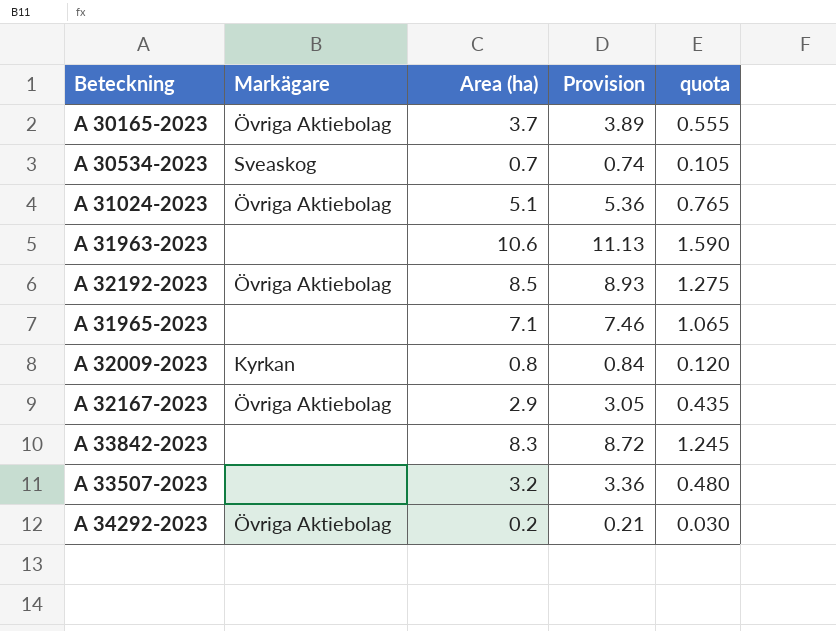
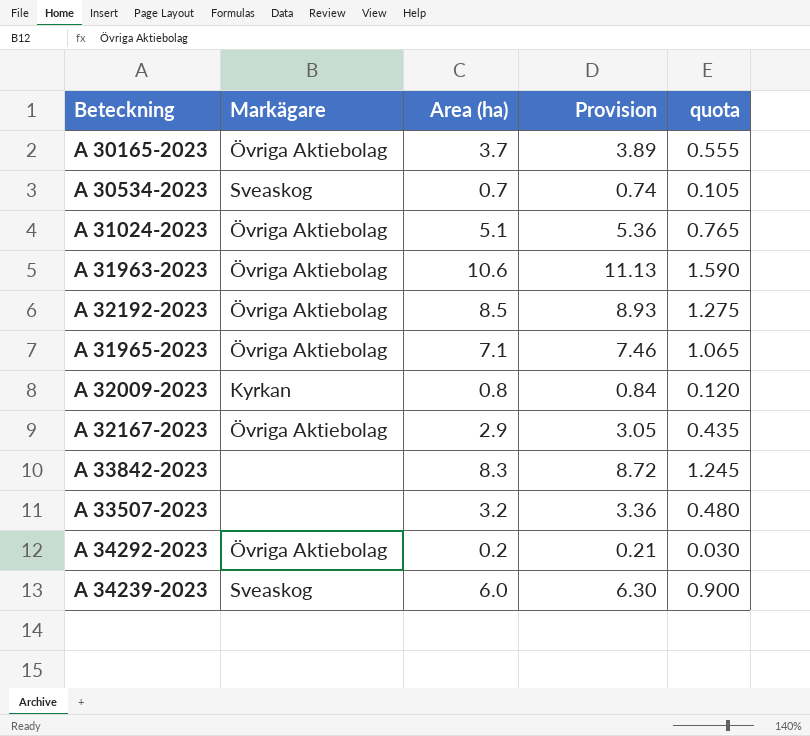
A 31963-2023 | Markägare: none -> Övriga Aktiebolag
A 31965-2023 | Markägare: none -> Övriga Aktiebolag
row A 34239-2023: none -> Sveaskog | 6.0 | 6.30 | 0.900

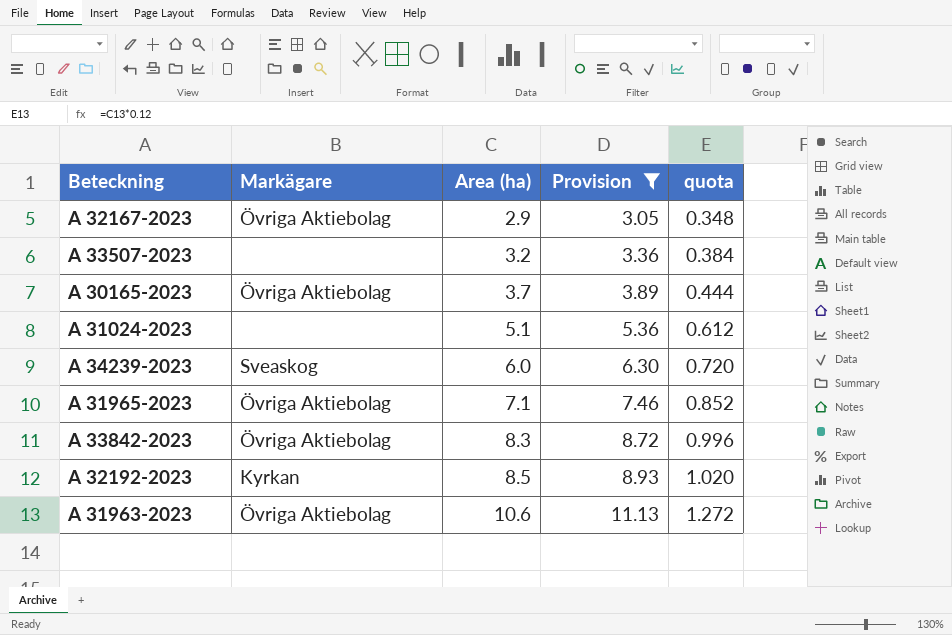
filter: none -> Provision >= 3.05
row order: none -> Area (ha) ascending
column quota | formula: [Area (ha)] * 0.15 -> [Area (ha)] * 0.12
A 31024-2023 | Markägare: Övriga Aktiebolag -> none
A 33842-2023 | Markägare: none -> Övriga Aktiebolag
A 32192-2023 | Markägare: Övriga Aktiebolag -> Kyrkan

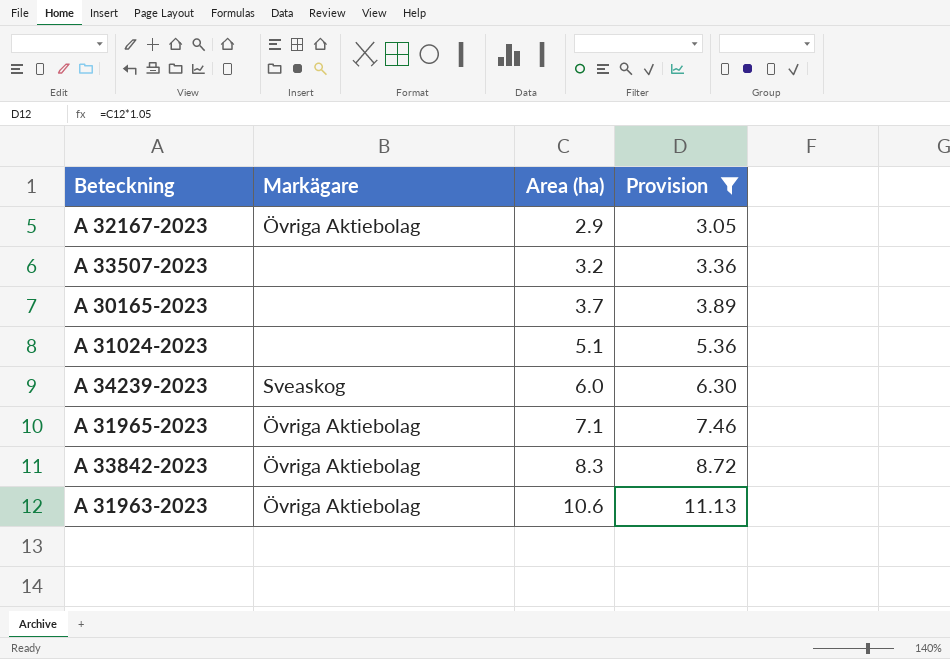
column quota | formula: [Area (ha)] * 0.12 -> none
row A 32192-2023: Kyrkan | 8.5 | 8.93 | 1.020 -> none
A 30165-2023 | Markägare: Övriga Aktiebolag -> none

